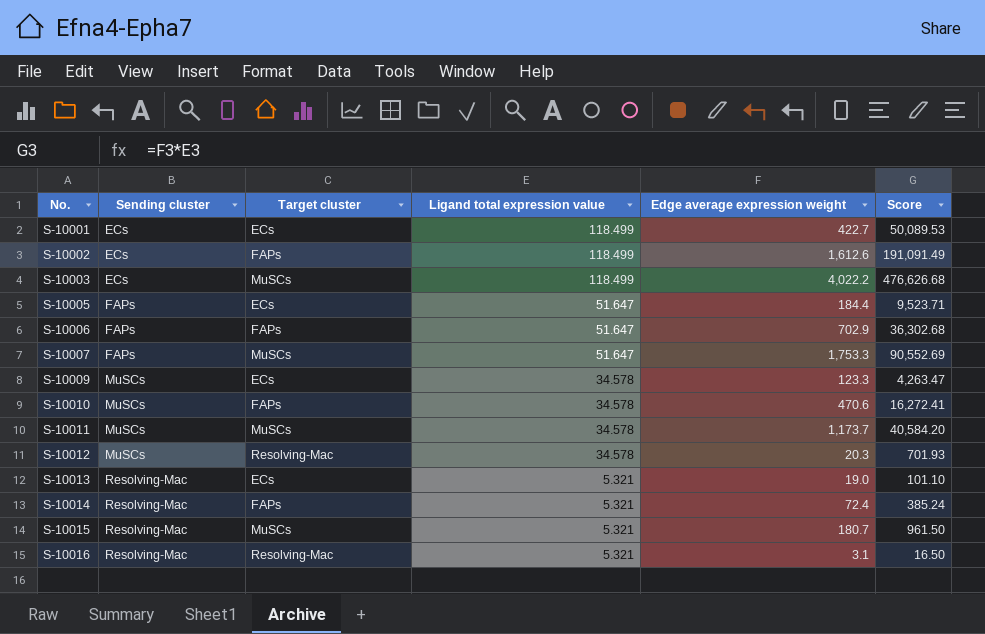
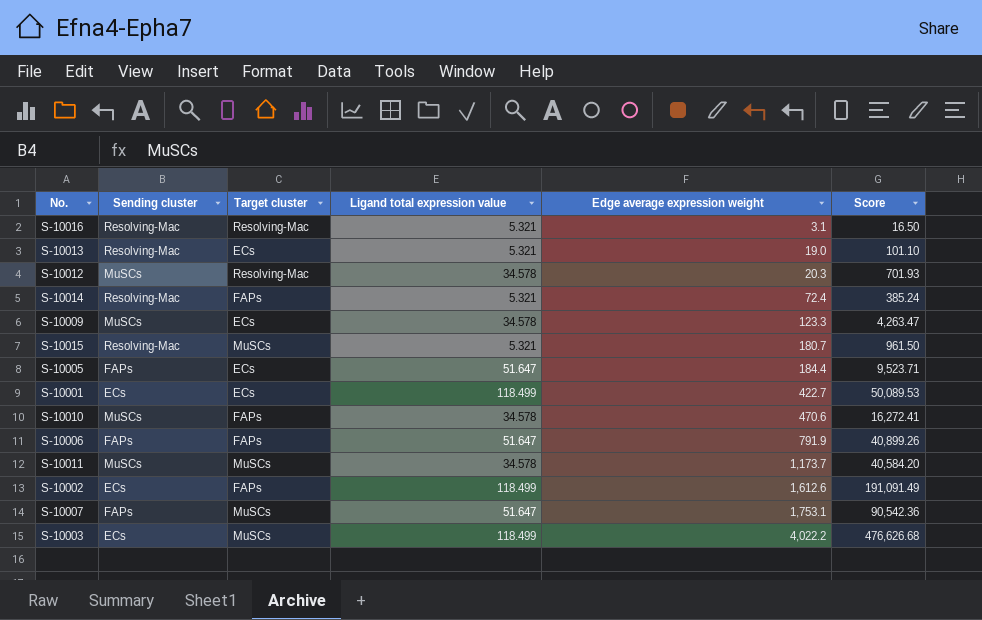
row order: No. ascending -> Edge average expression weight ascending
S-10006 | Edge average expression weight: 702.9 -> 791.9
S-10006 | Score: 36,302.68 -> 40,899.26
S-10007 | Edge average expression weight: 1,753.3 -> 1,753.1
S-10007 | Score: 90,552.69 -> 90,542.36

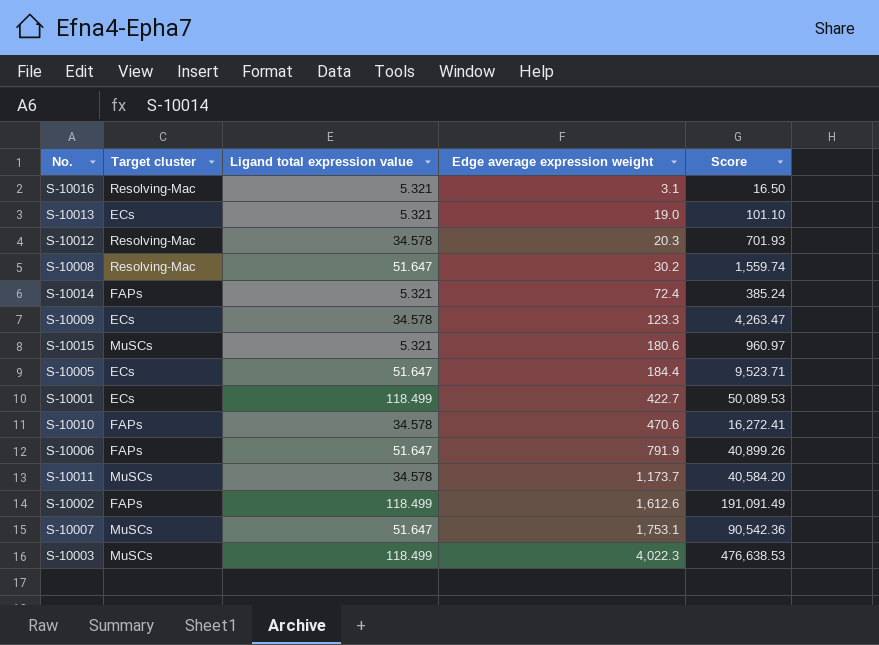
column Sending cluster | position: 2 -> none
row S-10008: none -> Resolving-Mac | 51.647 | 30.2 | 1,559.74
S-10015 | Edge average expression weight: 180.7 -> 180.6
S-10015 | Score: 961.50 -> 960.97
S-10003 | Edge average expression weight: 4,022.2 -> 4,022.3
S-10003 | Score: 476,626.68 -> 476,638.53

